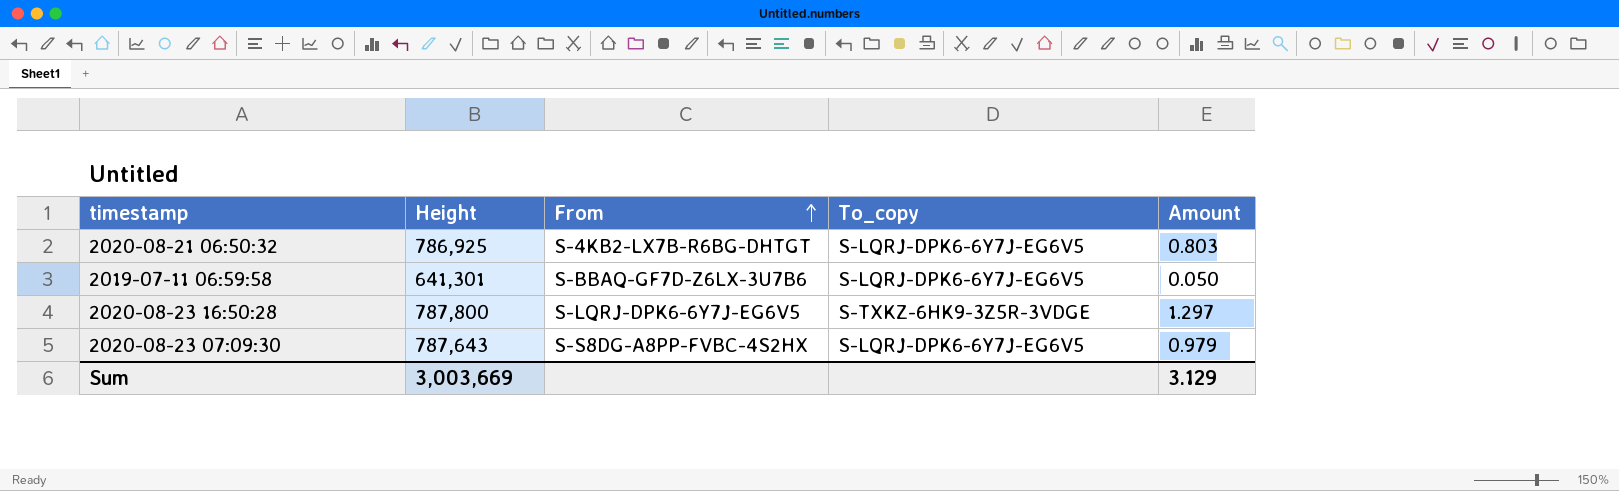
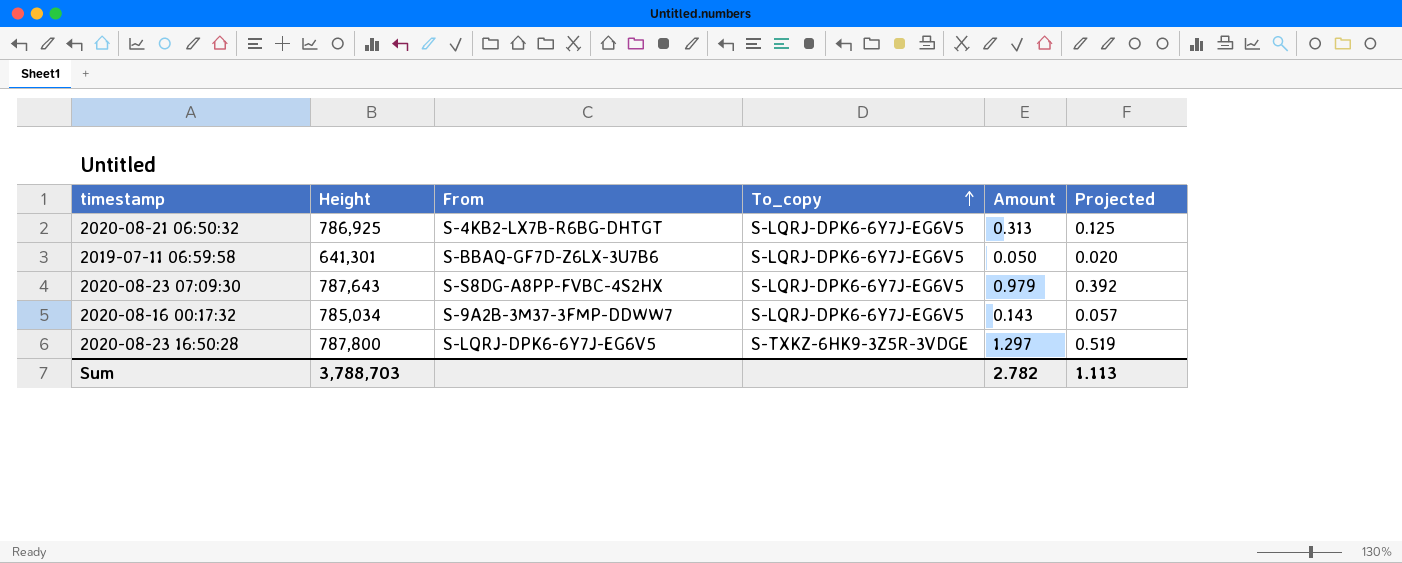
row order: From ascending -> To_copy ascending
column Projected | formula: none -> [Amount] * 0.4
2020-08-21 06:50:32 | Amount: 0.803 -> 0.313
row 2020-08-16 00:17:32: none -> 785,034 | S-9A2B-3M37-3FMP-DDWW7 | S-LQRJ-DPK6-6Y7J-EG6V5 | 0.143 | 0.057
Sum | Height: 3,003,669 -> 3,788,703
Sum | Amount: 3.129 -> 2.782

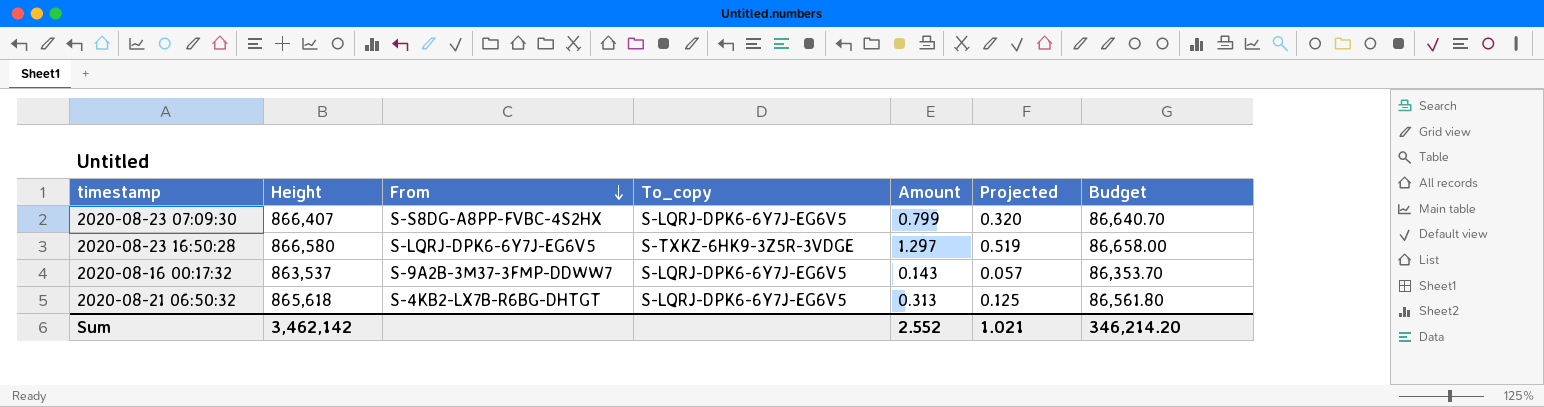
row order: To_copy ascending -> From descending
column Budget | formula: none -> [Height] * 0.1
row 2019-07-11 06:59:58: 641,301 | S-BBAQ-GF7D-Z6LX-3U7B6 | S-LQRJ-DPK6-6Y7J-EG6V5 | 0.050 | 0.020 -> none
2020-08-23 07:09:30 | Height: 787,643 -> 866,407
2020-08-23 07:09:30 | Amount: 0.979 -> 0.799
2020-08-23 07:09:30 | Projected: 0.392 -> 0.320
2020-08-23 16:50:28 | Height: 787,800 -> 866,580
2020-08-16 00:17:32 | Height: 785,034 -> 863,537
2020-08-21 06:50:32 | Height: 786,925 -> 865,618
Sum | Height: 3,788,703 -> 3,462,142
Sum | Amount: 2.782 -> 2.552
Sum | Projected: 1.113 -> 1.021

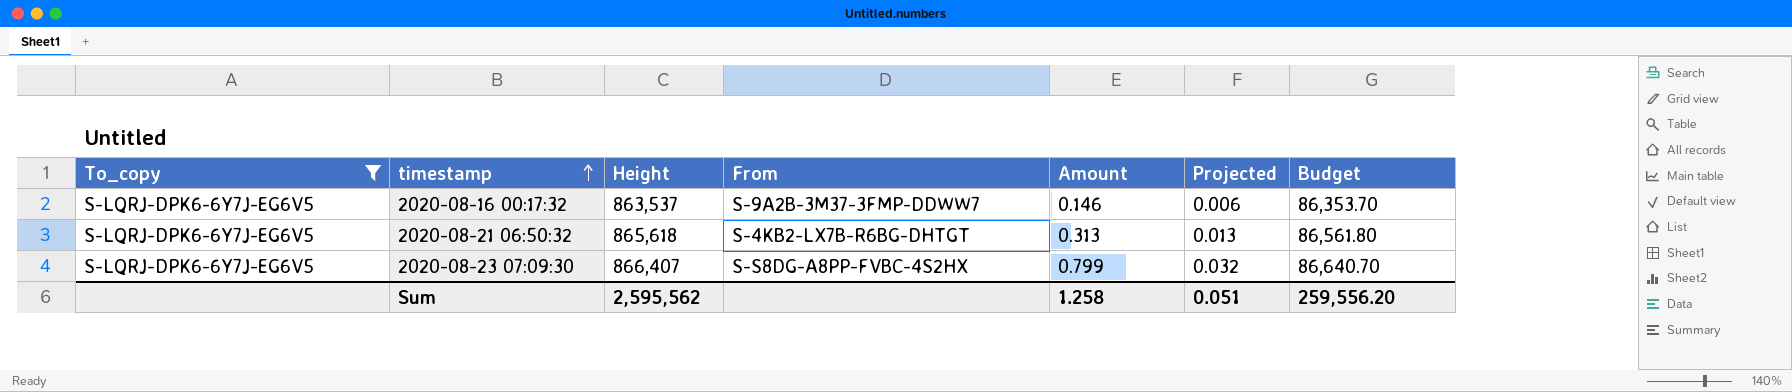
filter: none -> To_copy = S-LQRJ-DPK6-6Y7J-EG6V5
row order: From descending -> timestamp ascending
column To_copy | position: 4 -> 1
column Projected | formula: [Amount] * 0.4 -> [Amount] * 0.04
2020-08-16 00:17:32 | Amount: 0.143 -> 0.146
Sum | Height: 3,462,142 -> 2,595,562
Sum | Amount: 2.552 -> 1.258
Sum | Projected: 1.021 -> 0.051
Sum | Budget: 346,214.20 -> 259,556.20

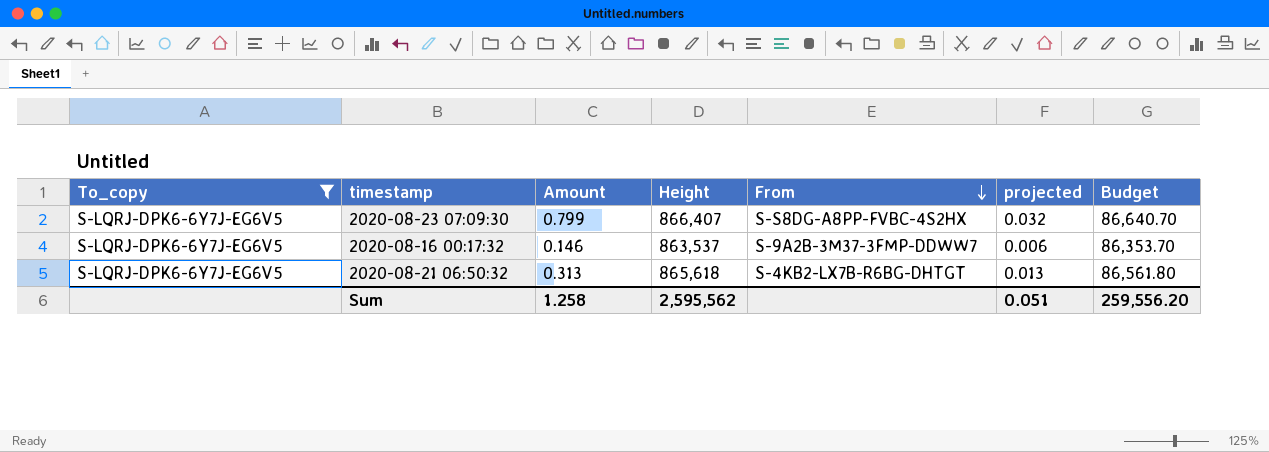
row order: timestamp ascending -> From descending
column Amount | position: 5 -> 3
column name: Projected -> projected

